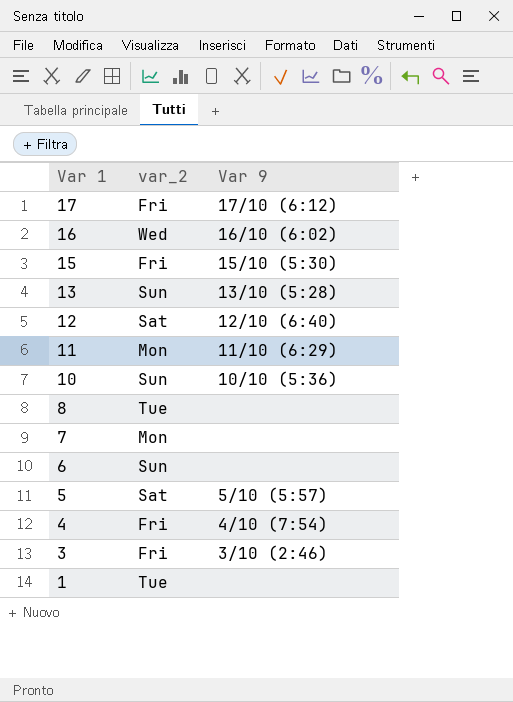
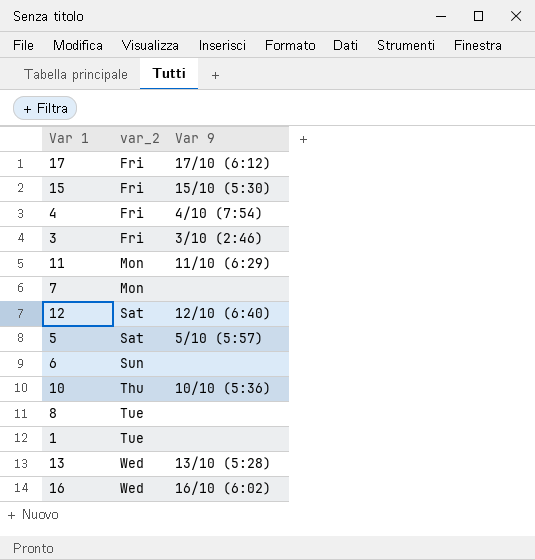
row order: Var 1 descending -> var_2 ascending
10 | var_2: Sun -> Thu
13 | var_2: Sun -> Wed

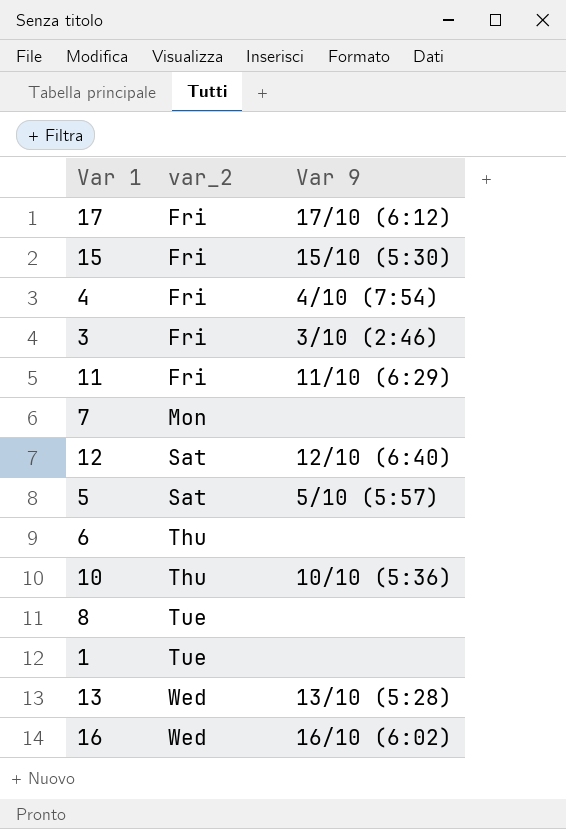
11 | var_2: Mon -> Fri
6 | var_2: Sun -> Thu

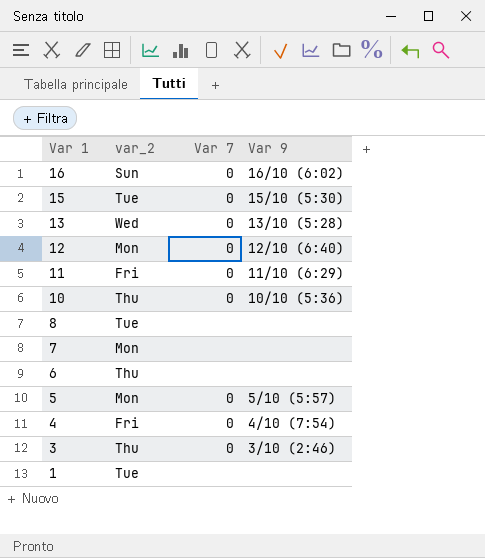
row order: var_2 ascending -> Var 1 descending
column Var 7 | position: none -> 3
row 17: Fri | 17/10 (6:12) -> none
16 | var_2: Wed -> Sun
15 | var_2: Fri -> Tue
12 | var_2: Sat -> Mon
5 | var_2: Sat -> Mon
3 | var_2: Fri -> Thu

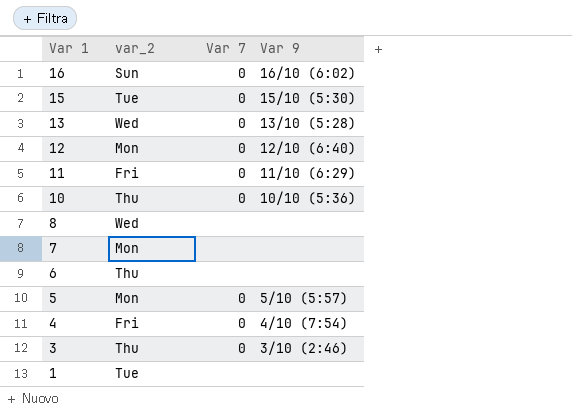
8 | var_2: Tue -> Wed

